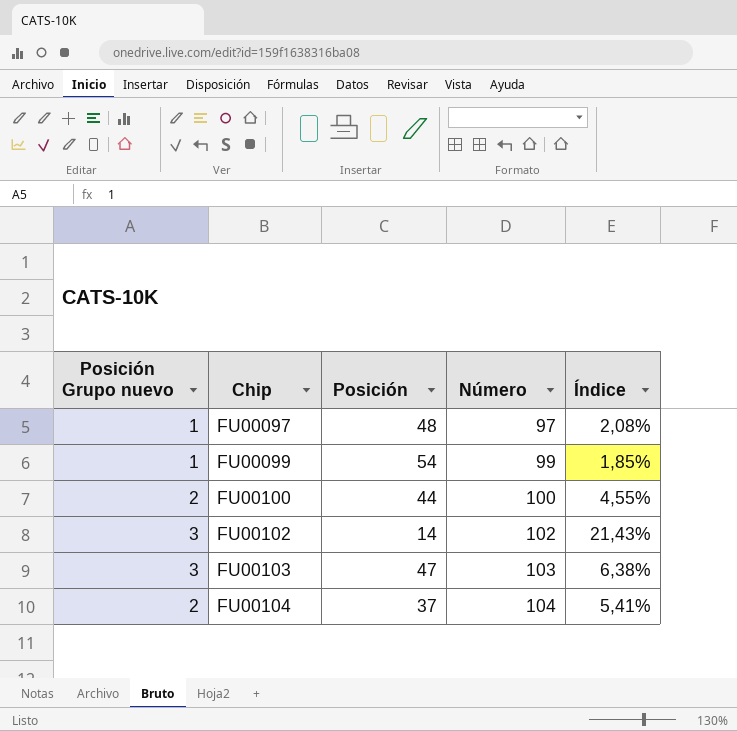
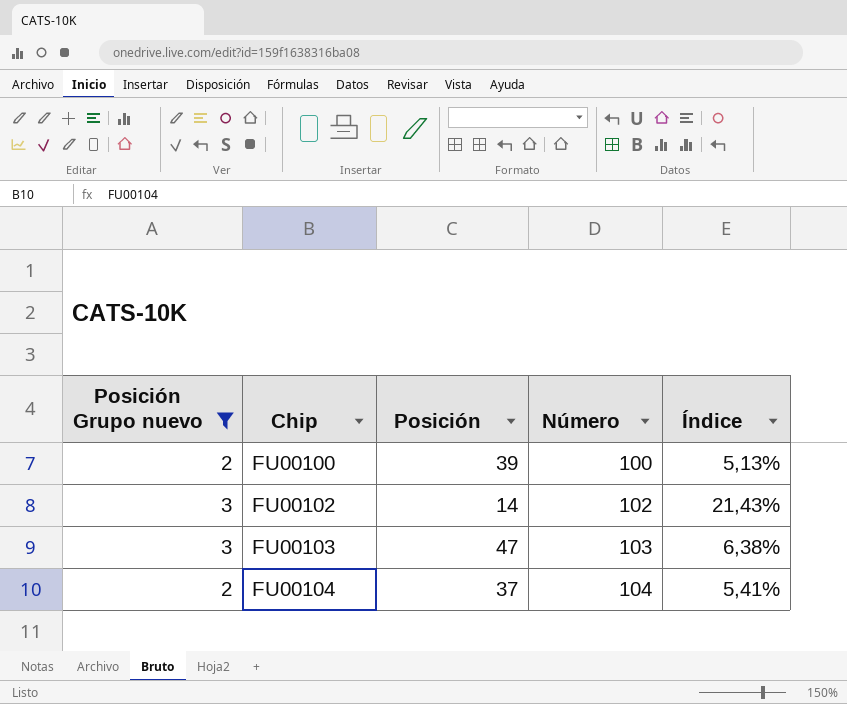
filter: none -> Posición Grupo nuevo != 1
FU00100 | Posición: 44 -> 39
FU00100 | Índice: 4,55% -> 5,13%

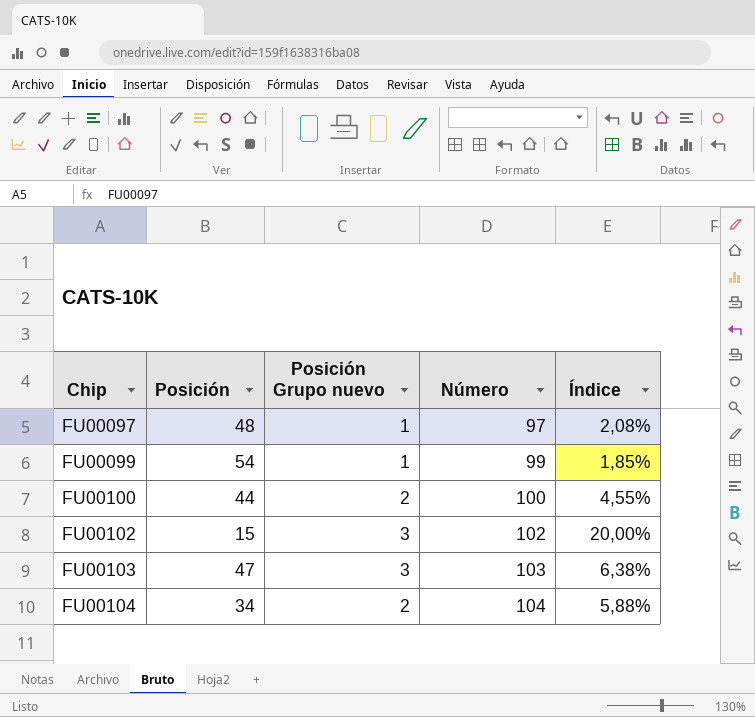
filter: Posición Grupo nuevo != 1 -> none
column Posición Grupo nuevo | position: 1 -> 3
FU00100 | Posición: 39 -> 44
FU00100 | Índice: 5,13% -> 4,55%
FU00102 | Posición: 14 -> 15
FU00102 | Índice: 21,43% -> 20,00%
FU00104 | Posición: 37 -> 34
FU00104 | Índice: 5,41% -> 5,88%

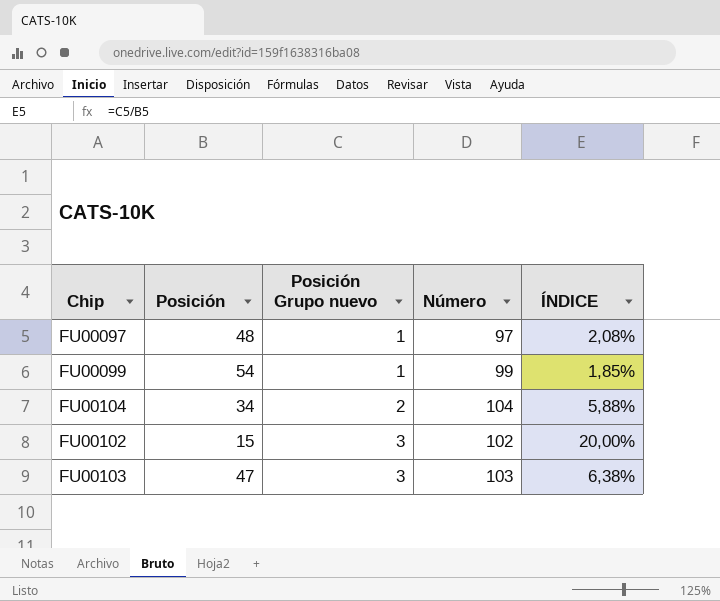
row order: Chip ascending -> Posición Grupo nuevo ascending
column name: Índice -> ÍNDICE
row FU00100: 44 | 2 | 100 | 4,55% -> none

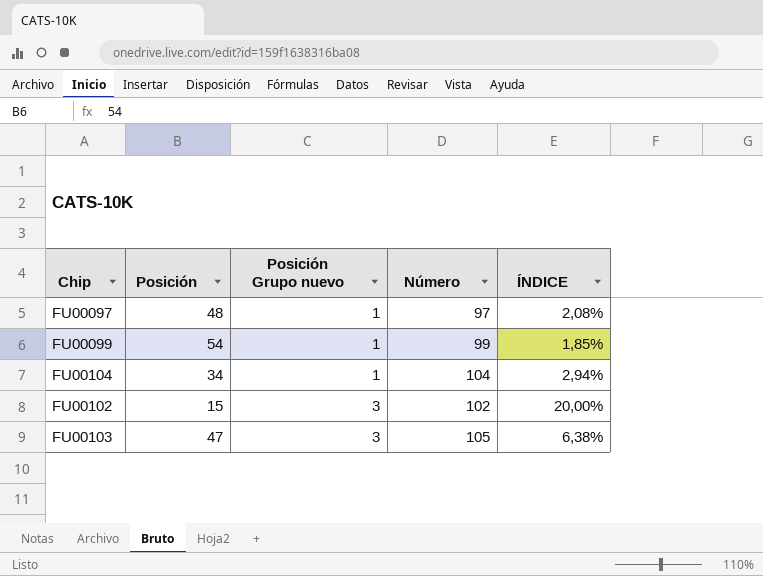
FU00104 | Posición Grupo nuevo: 2 -> 1
FU00104 | ÍNDICE: 5,88% -> 2,94%
FU00103 | Número: 103 -> 105

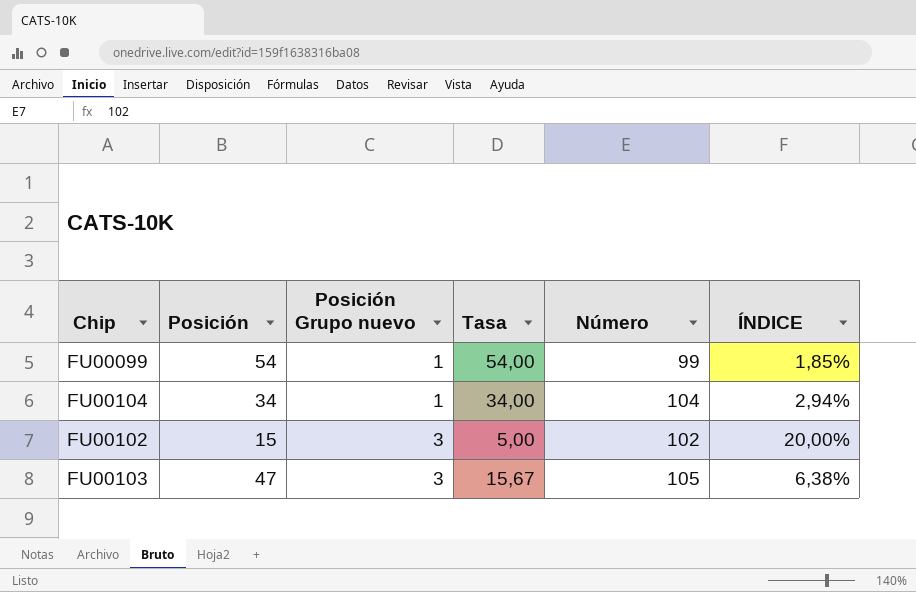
column Tasa | formula: none -> [Posición] / [Posición Grupo nuevo]
row FU00097: 48 | 1 | 97 | 2,08% -> none

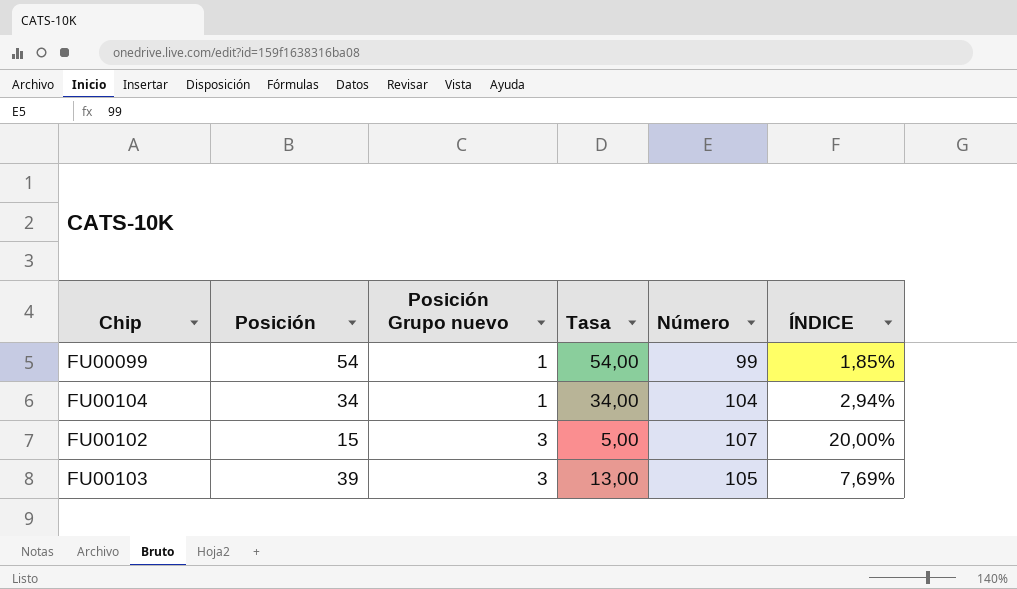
FU00102 | Número: 102 -> 107
FU00103 | Posición: 47 -> 39
FU00103 | Tasa: 15,67 -> 13,00
FU00103 | ÍNDICE: 6,38% -> 7,69%

